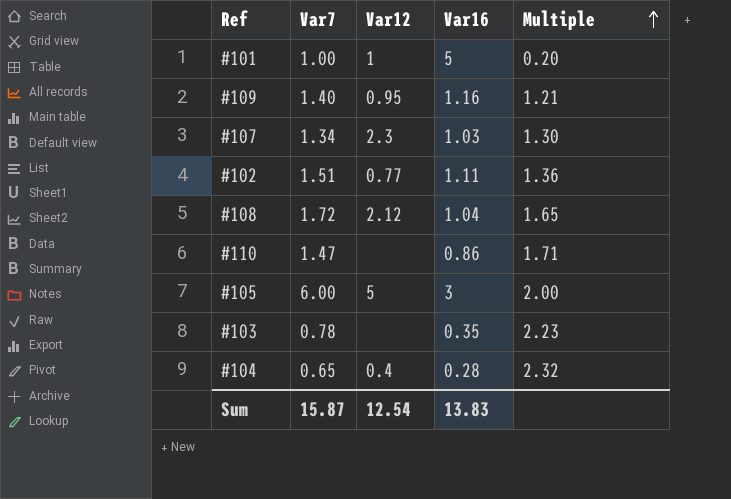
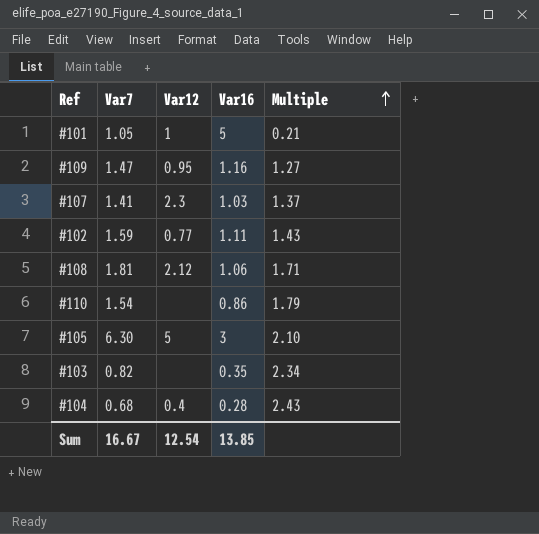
#101 | Var7: 1.00 -> 1.05
#101 | Multiple: 0.20 -> 0.21
#109 | Var7: 1.40 -> 1.47
#109 | Multiple: 1.21 -> 1.27
#107 | Var7: 1.34 -> 1.41
#107 | Multiple: 1.30 -> 1.37
#102 | Var7: 1.51 -> 1.59
#102 | Multiple: 1.36 -> 1.43
#108 | Var7: 1.72 -> 1.81
#108 | Var16: 1.04 -> 1.06
#108 | Multiple: 1.65 -> 1.71
#110 | Var7: 1.47 -> 1.54
#110 | Multiple: 1.71 -> 1.79
#105 | Var7: 6.00 -> 6.30
#105 | Multiple: 2.00 -> 2.10
#103 | Var7: 0.78 -> 0.82
#103 | Multiple: 2.23 -> 2.34
#104 | Var7: 0.65 -> 0.68
#104 | Multiple: 2.32 -> 2.43
Sum | Var7: 15.87 -> 16.67
Sum | Var16: 13.83 -> 13.85

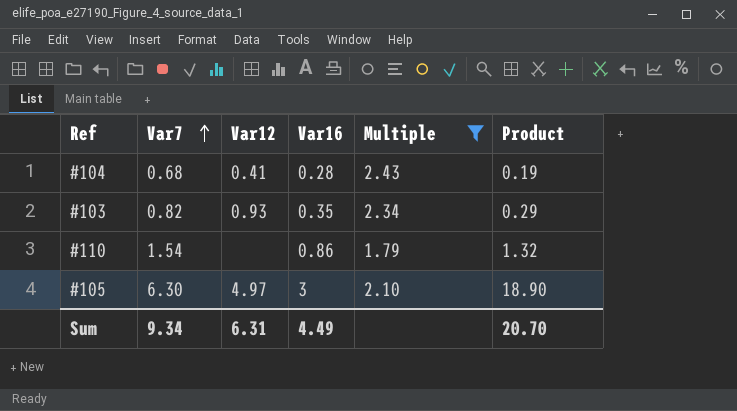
filter: none -> Multiple >= 1.79
row order: Multiple ascending -> Var7 ascending
column Product | formula: none -> [Var7] * [Var16]
#104 | Var12: 0.4 -> 0.41
#103 | Var12: none -> 0.93
#105 | Var12: 5 -> 4.97
Sum | Var7: 16.67 -> 9.34
Sum | Var12: 12.54 -> 6.31
Sum | Var16: 13.85 -> 4.49

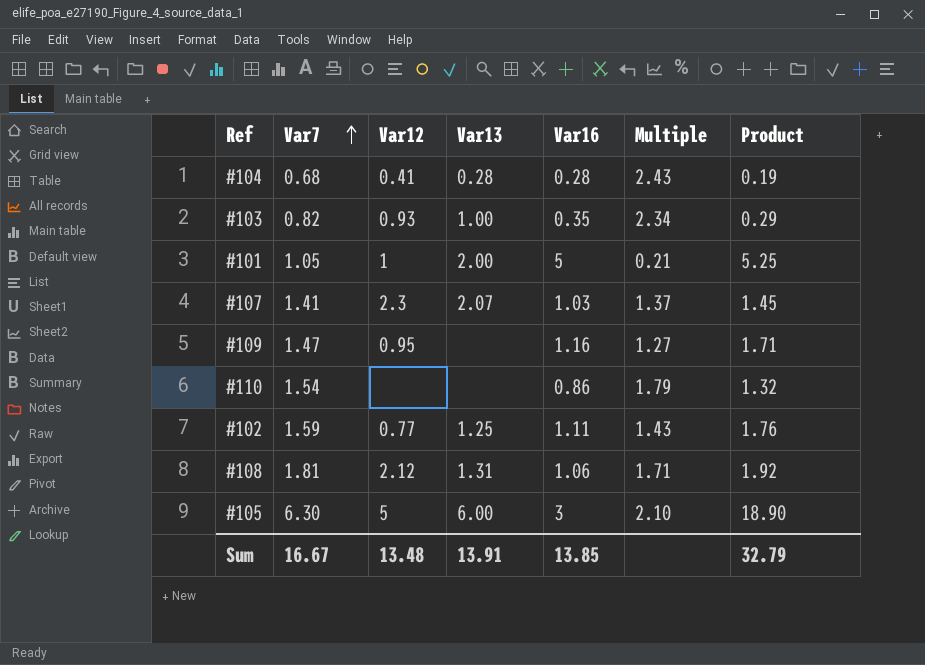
filter: Multiple >= 1.79 -> none
column Var13 | position: none -> 4
#105 | Var12: 4.97 -> 5
Sum | Var7: 9.34 -> 16.67
Sum | Var12: 6.31 -> 13.48
Sum | Var16: 4.49 -> 13.85
Sum | Product: 20.70 -> 32.79

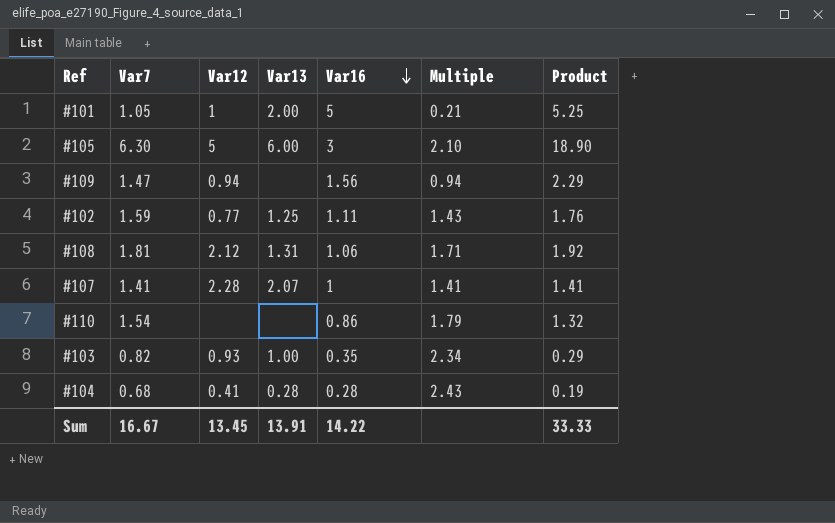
row order: Var7 ascending -> Var16 descending
#109 | Var12: 0.95 -> 0.94
#109 | Var16: 1.16 -> 1.56
#109 | Multiple: 1.27 -> 0.94
#109 | Product: 1.71 -> 2.29
#107 | Var12: 2.3 -> 2.28
#107 | Var16: 1.03 -> 1
#107 | Multiple: 1.37 -> 1.41
#107 | Product: 1.45 -> 1.41
Sum | Var12: 13.48 -> 13.45
Sum | Var16: 13.85 -> 14.22
Sum | Product: 32.79 -> 33.33

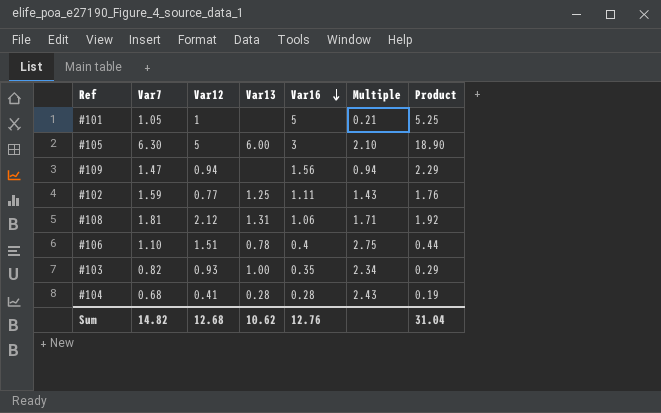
row #107: 1.41 | 2.28 | 2.07 | 1 | 1.41 | 1.41 -> none
row #110: 1.54 | none | none | 0.86 | 1.79 | 1.32 -> none
#101 | Var13: 2.00 -> none
row #106: none -> 1.10 | 1.51 | 0.78 | 0.4 | 2.75 | 0.44
Sum | Var7: 16.67 -> 14.82
Sum | Var12: 13.45 -> 12.68
Sum | Var13: 13.91 -> 10.62
Sum | Var16: 14.22 -> 12.76
Sum | Product: 33.33 -> 31.04

